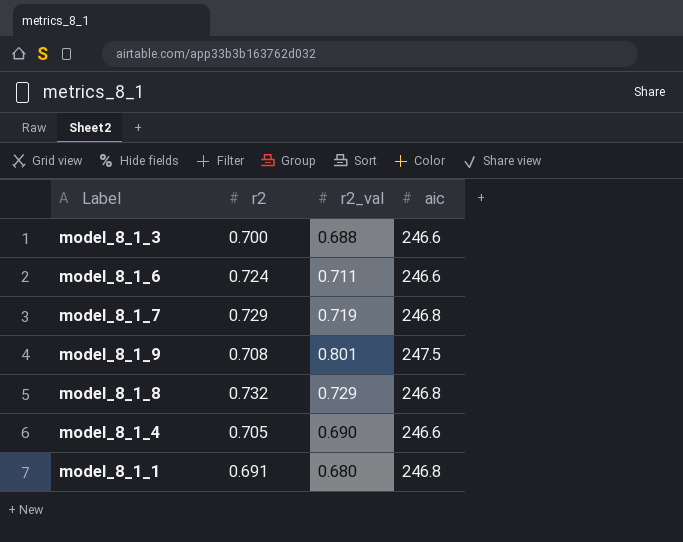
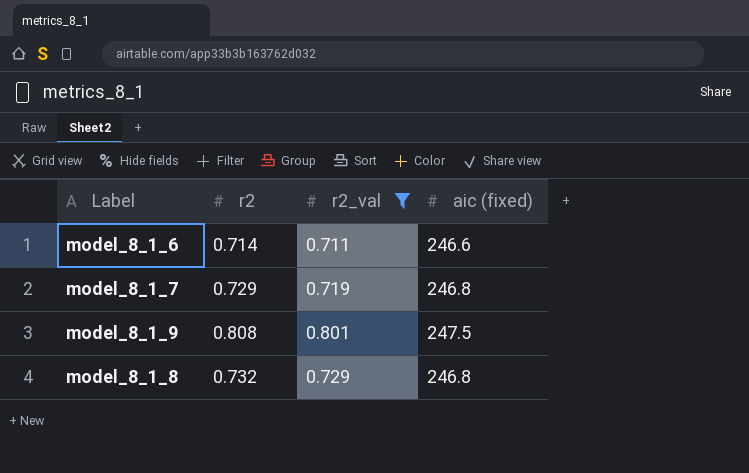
filter: none -> r2_val >= 0.711
column name: aic -> aic (fixed)
model_8_1_6 | r2: 0.724 -> 0.714
model_8_1_9 | r2: 0.708 -> 0.808

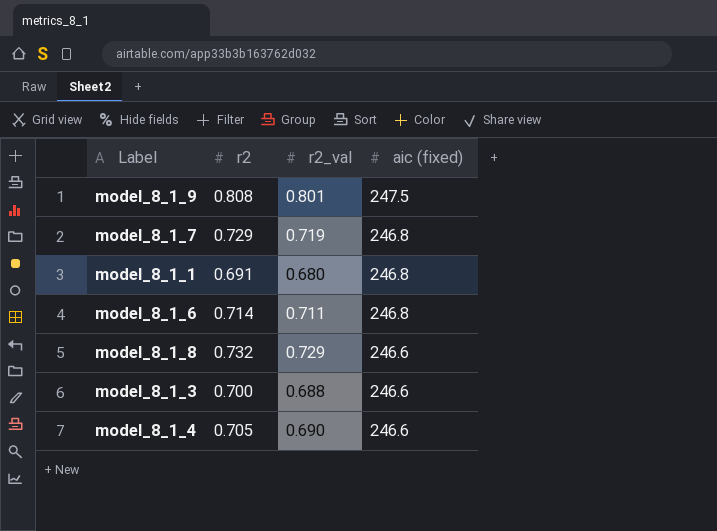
filter: r2_val >= 0.711 -> none
row order: none -> aic (fixed) descending
model_8_1_6 | aic (fixed): 246.6 -> 246.8
model_8_1_8 | aic (fixed): 246.8 -> 246.6

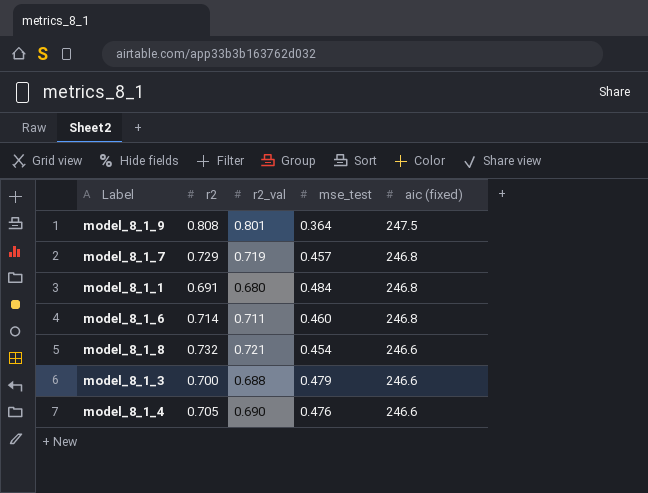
column mse_test | position: none -> 4
model_8_1_8 | r2_val: 0.729 -> 0.721

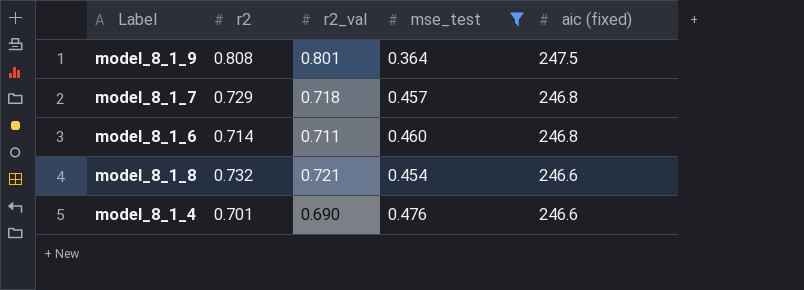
filter: none -> mse_test <= 0.476
model_8_1_7 | r2_val: 0.719 -> 0.718
model_8_1_4 | r2: 0.705 -> 0.701

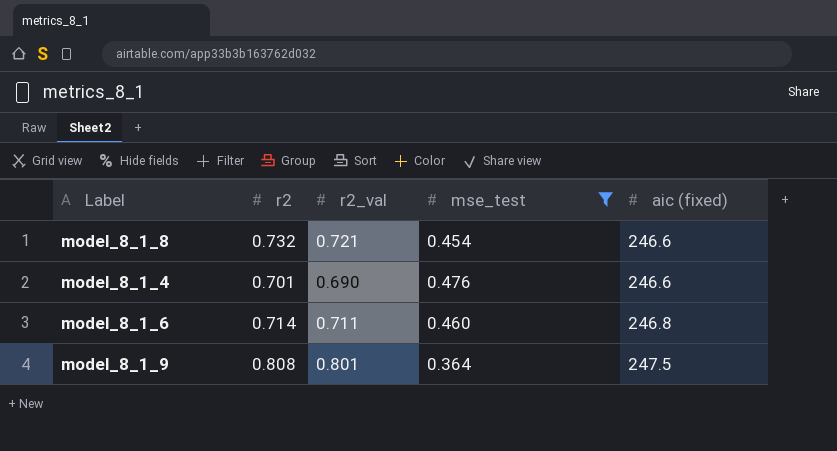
row order: aic (fixed) descending -> aic (fixed) ascending
row model_8_1_7: 0.729 | 0.718 | 0.457 | 246.8 -> none

